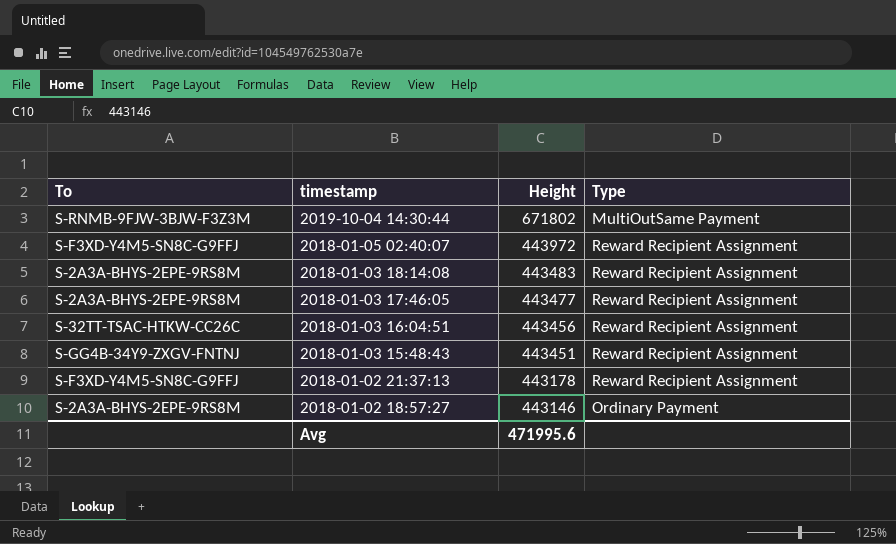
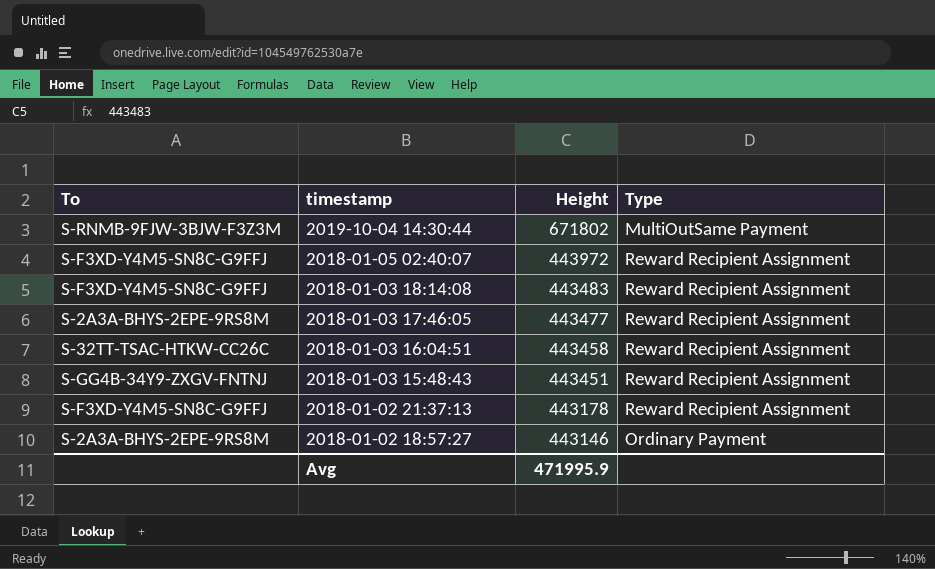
2018-01-03 18:14:08 | To: S-2A3A-BHYS-2EPE-9RS8M -> S-F3XD-Y4M5-SN8C-G9FFJ
2018-01-03 16:04:51 | Height: 443456 -> 443458
Avg | Height: 471995.6 -> 471995.9

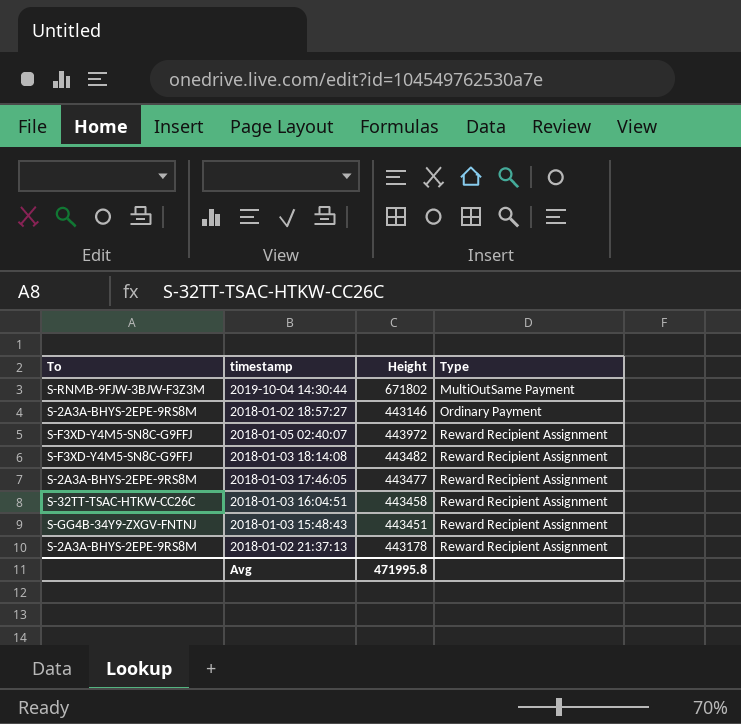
row order: timestamp descending -> Type ascending
2018-01-03 18:14:08 | Height: 443483 -> 443482
2018-01-02 21:37:13 | To: S-F3XD-Y4M5-SN8C-G9FFJ -> S-2A3A-BHYS-2EPE-9RS8M
Avg | Height: 471995.9 -> 471995.8

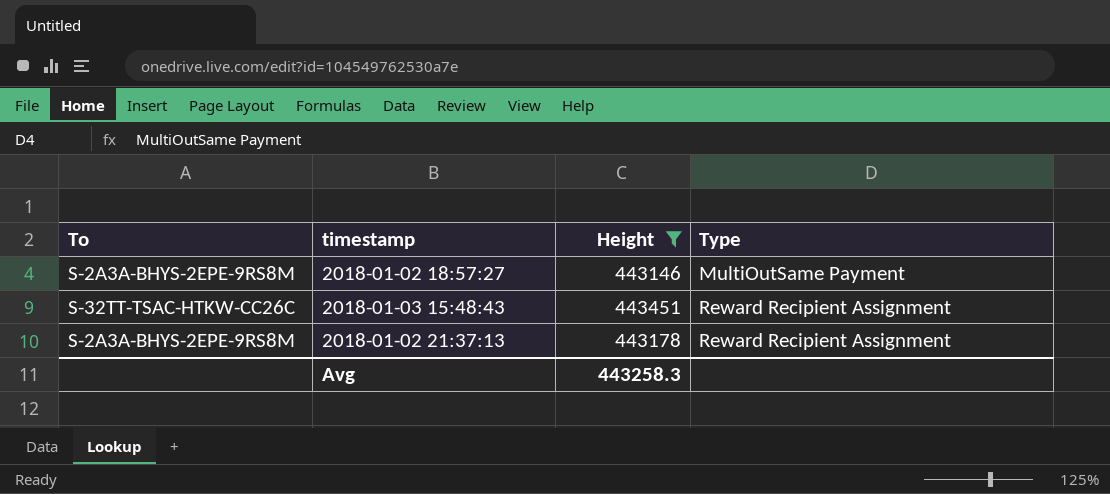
filter: none -> Height <= 443451
2018-01-02 18:57:27 | Type: Ordinary Payment -> MultiOutSame Payment
2018-01-03 15:48:43 | To: S-GG4B-34Y9-ZXGV-FNTNJ -> S-32TT-TSAC-HTKW-CC26C
Avg | Height: 471995.8 -> 443258.3

